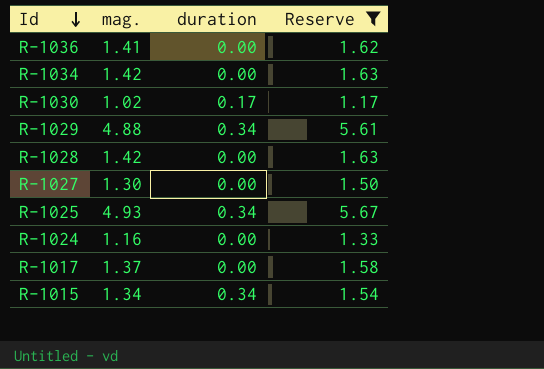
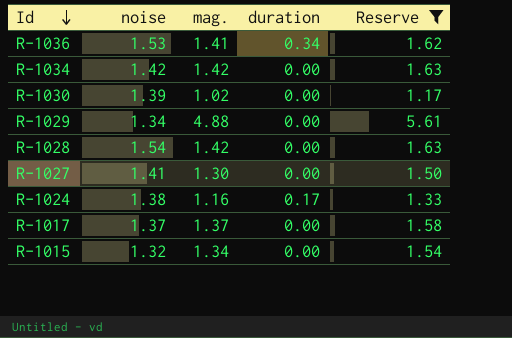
column noise | position: none -> 2
row R-1025: 4.93 | 0.34 | 5.67 -> none
R-1036 | duration: 0.00 -> 0.34
R-1030 | duration: 0.17 -> 0.00
R-1029 | duration: 0.34 -> 0.00
R-1024 | duration: 0.00 -> 0.17
R-1015 | duration: 0.34 -> 0.00

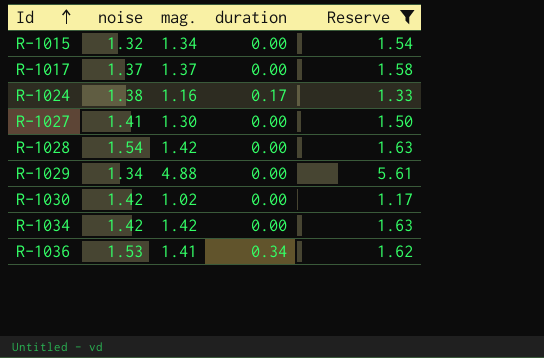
row order: Id descending -> Id ascending
R-1030 | noise: 1.39 -> 1.42

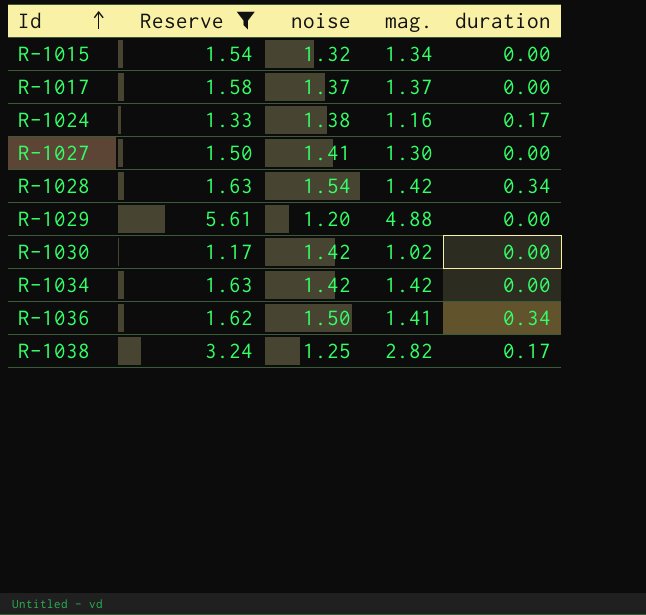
column Reserve | position: 5 -> 2
R-1028 | duration: 0.00 -> 0.34
R-1029 | noise: 1.34 -> 1.20
R-1036 | noise: 1.53 -> 1.50
row R-1038: none -> 3.24 | 1.25 | 2.82 | 0.17

